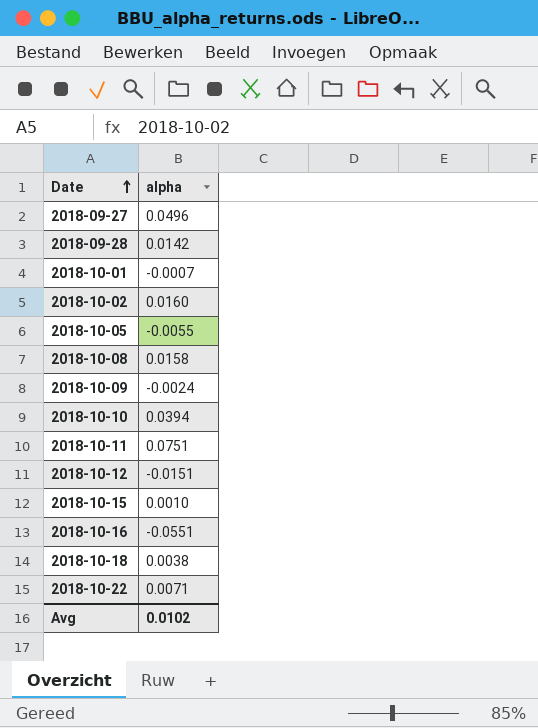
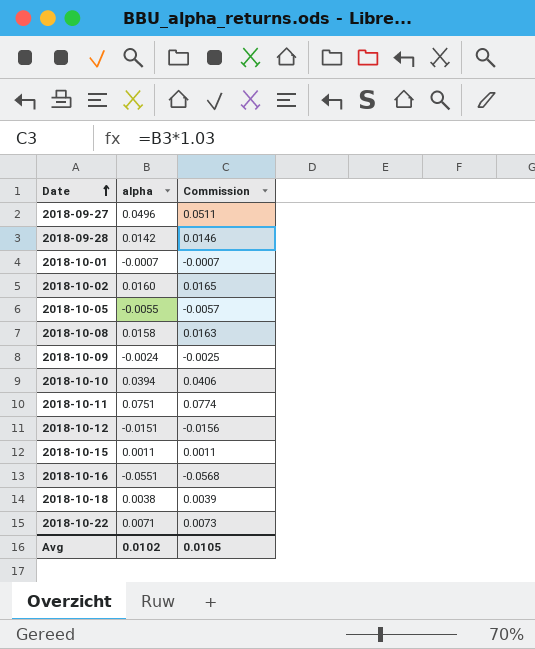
column Commission | formula: none -> [alpha] * 1.03
2018-10-15 | alpha: 0.0010 -> 0.0011

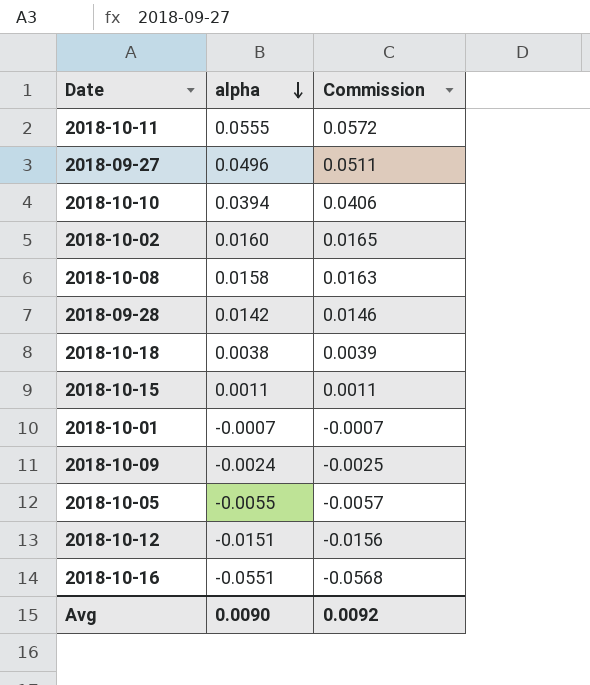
row order: Date ascending -> alpha descending
row 2018-10-22: 0.0071 | 0.0073 -> none
2018-10-11 | alpha: 0.0751 -> 0.0555
2018-10-11 | Commission: 0.0774 -> 0.0572
Avg | alpha: 0.0102 -> 0.0090
Avg | Commission: 0.0105 -> 0.0092

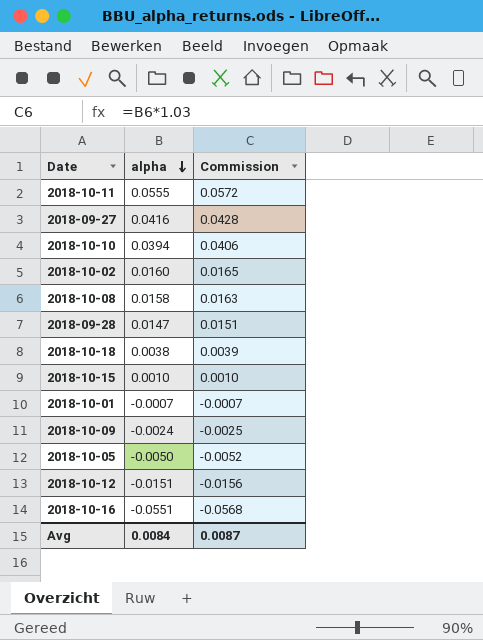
2018-09-27 | alpha: 0.0496 -> 0.0416
2018-09-27 | Commission: 0.0511 -> 0.0428
2018-09-28 | alpha: 0.0142 -> 0.0147
2018-09-28 | Commission: 0.0146 -> 0.0151
2018-10-15 | alpha: 0.0011 -> 0.0010
2018-10-15 | Commission: 0.0011 -> 0.0010
2018-10-05 | alpha: -0.0055 -> -0.0050
2018-10-05 | Commission: -0.0057 -> -0.0052
Avg | alpha: 0.0090 -> 0.0084
Avg | Commission: 0.0092 -> 0.0087

